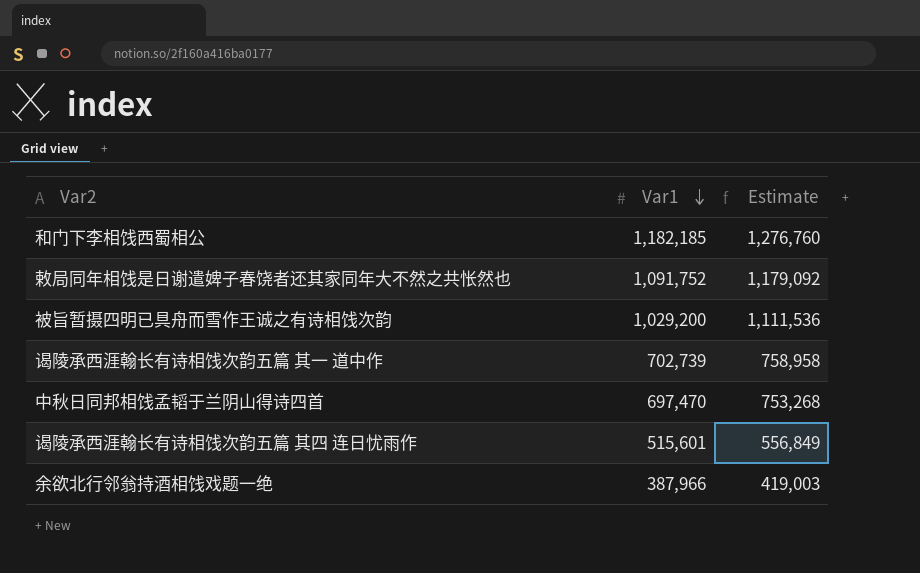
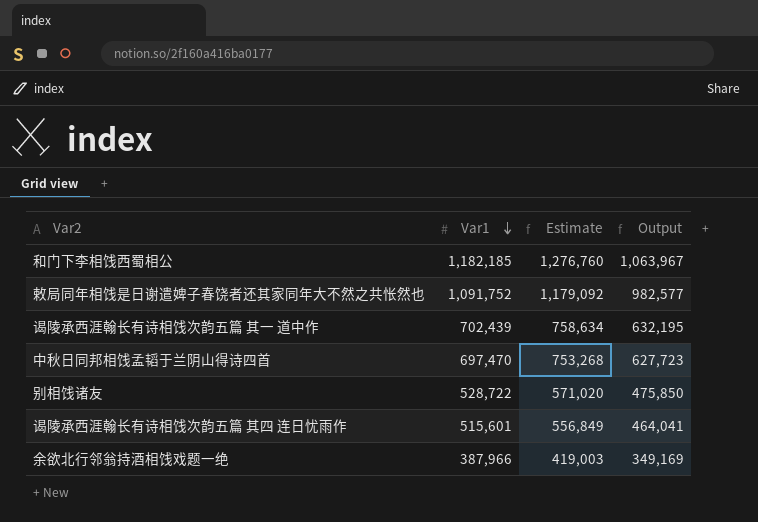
column Output | formula: none -> [Var1] * 0.9
row 被旨暂摄四明已具舟而雪作王诚之有诗相饯次韵: 1,029,200 | 1,111,536 -> none
谒陵承西涯翰长有诗相饯次韵五篇 其一 道中作 | Var1: 702,739 -> 702,439
谒陵承西涯翰长有诗相饯次韵五篇 其一 道中作 | Estimate: 758,958 -> 758,634
row 别相饯诸友: none -> 528,722 | 571,020 | 475,850

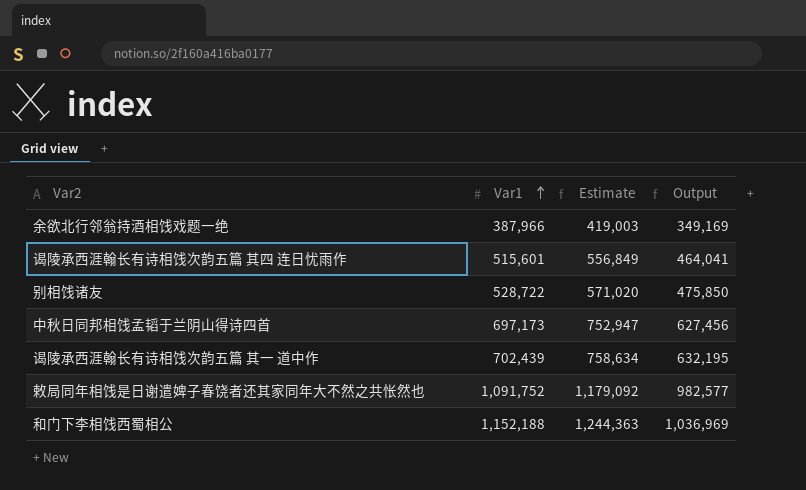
row order: Var1 descending -> Var1 ascending
中秋日同邦相饯孟韬于兰阴山得诗四首 | Var1: 697,470 -> 697,173
中秋日同邦相饯孟韬于兰阴山得诗四首 | Estimate: 753,268 -> 752,947
中秋日同邦相饯孟韬于兰阴山得诗四首 | Output: 627,723 -> 627,456
和门下李相饯西蜀相公 | Var1: 1,182,185 -> 1,152,188
和门下李相饯西蜀相公 | Estimate: 1,276,760 -> 1,244,363
和门下李相饯西蜀相公 | Output: 1,063,967 -> 1,036,969

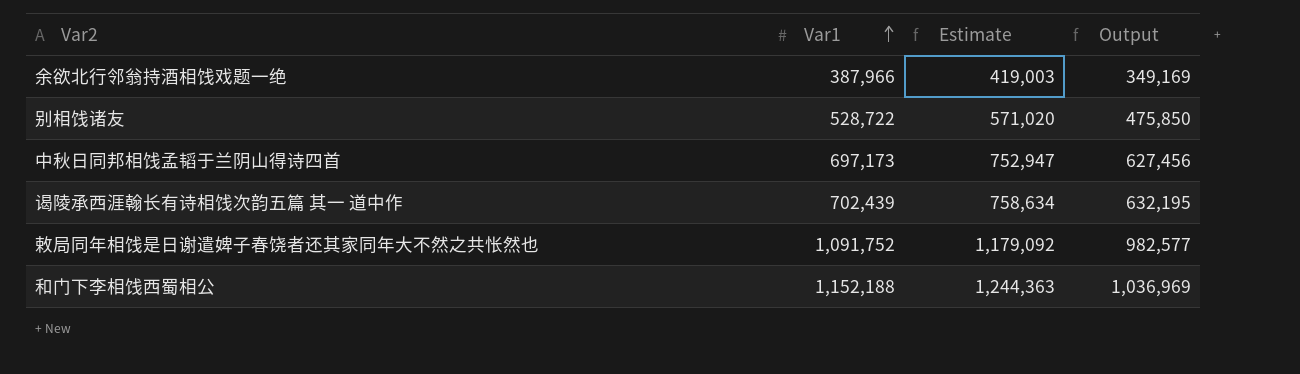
row 谒陵承西涯翰长有诗相饯次韵五篇 其四 连日忧雨作: 515,601 | 556,849 | 464,041 -> none

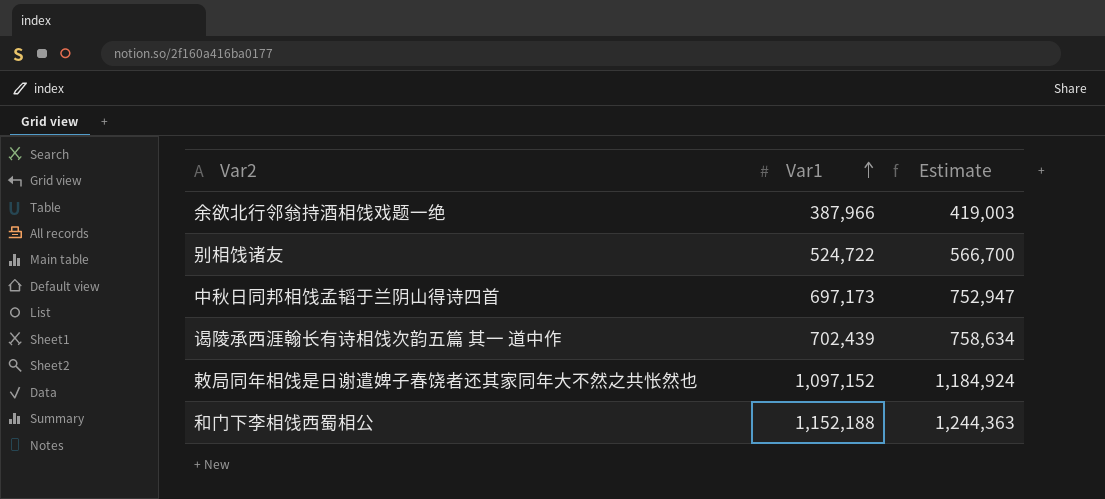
column Output | formula: [Var1] * 0.9 -> none
别相饯诸友 | Var1: 528,722 -> 524,722
别相饯诸友 | Estimate: 571,020 -> 566,700
敕局同年相饯是日谢遣婢子春饶者还其家同年大不然之共怅然也 | Var1: 1,091,752 -> 1,097,152
敕局同年相饯是日谢遣婢子春饶者还其家同年大不然之共怅然也 | Estimate: 1,179,092 -> 1,184,924

